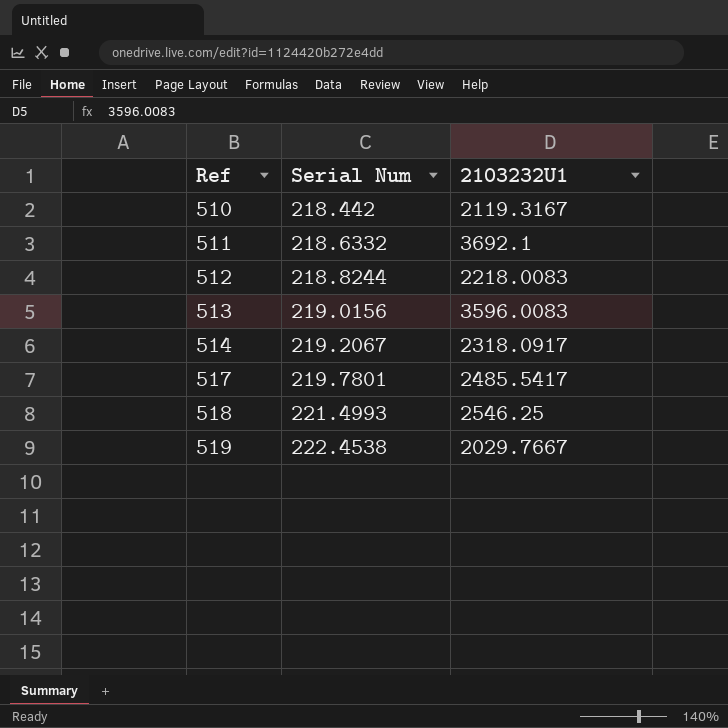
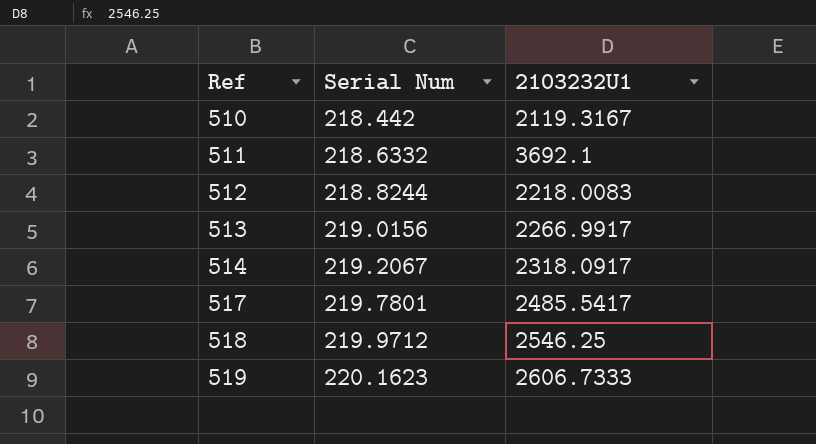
513 | 2103232U1: 3596.0083 -> 2266.9917
518 | Serial Num: 221.4993 -> 219.9712
519 | Serial Num: 222.4538 -> 220.1623
519 | 2103232U1: 2029.7667 -> 2606.7333

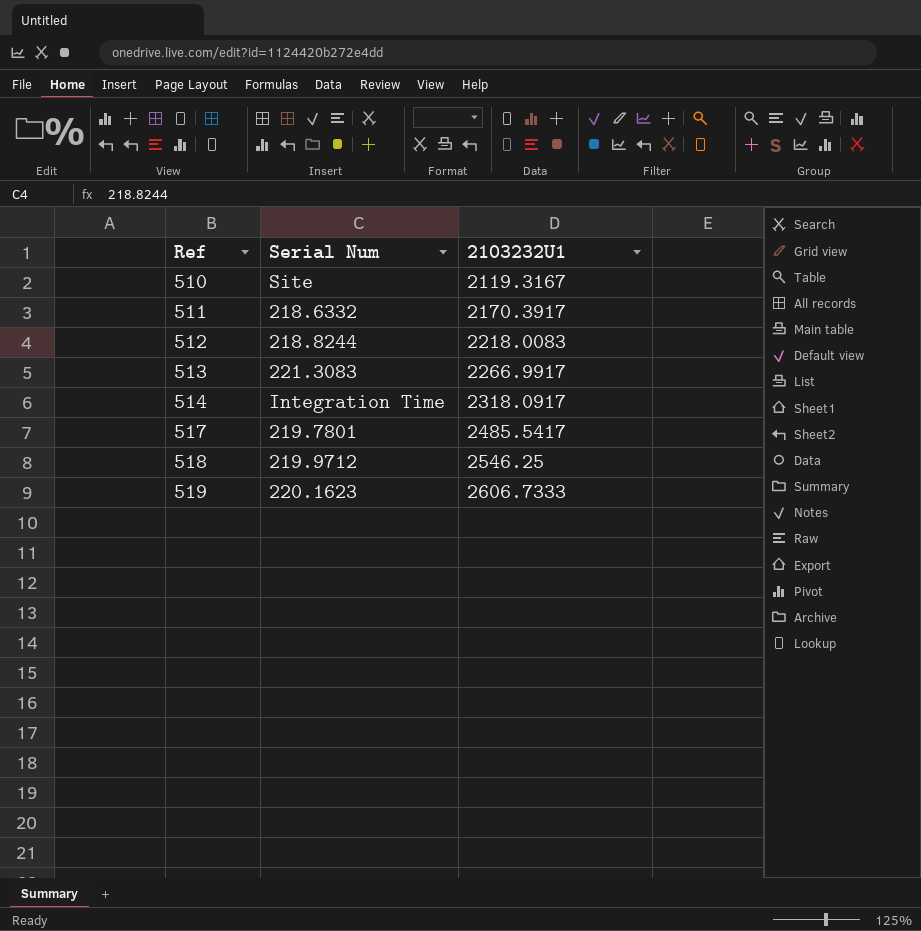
510 | Serial Num: 218.442 -> Site
511 | 2103232U1: 3692.1 -> 2170.3917
513 | Serial Num: 219.0156 -> 221.3083
514 | Serial Num: 219.2067 -> Integration Time

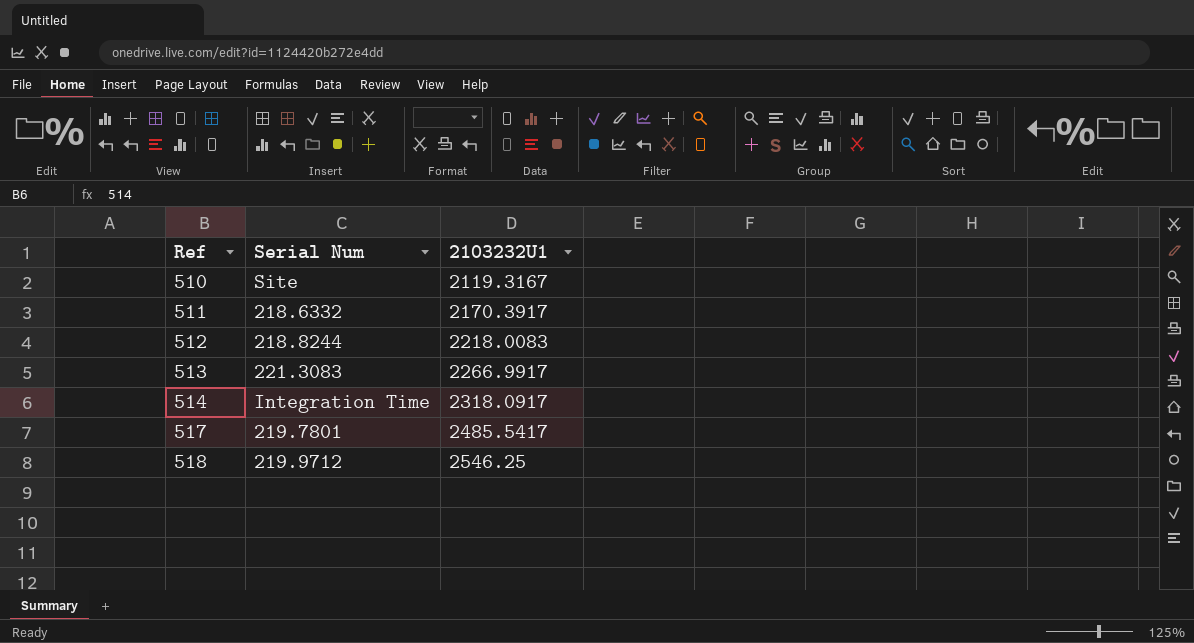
row 519: 220.1623 | 2606.7333 -> none

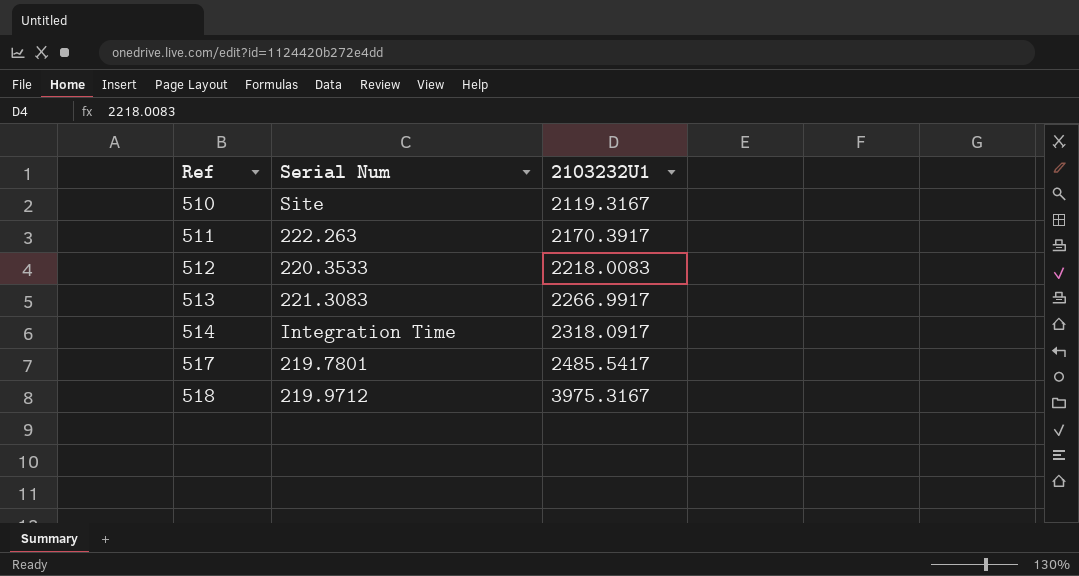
511 | Serial Num: 218.6332 -> 222.263
512 | Serial Num: 218.8244 -> 220.3533
518 | 2103232U1: 2546.25 -> 3975.3167

